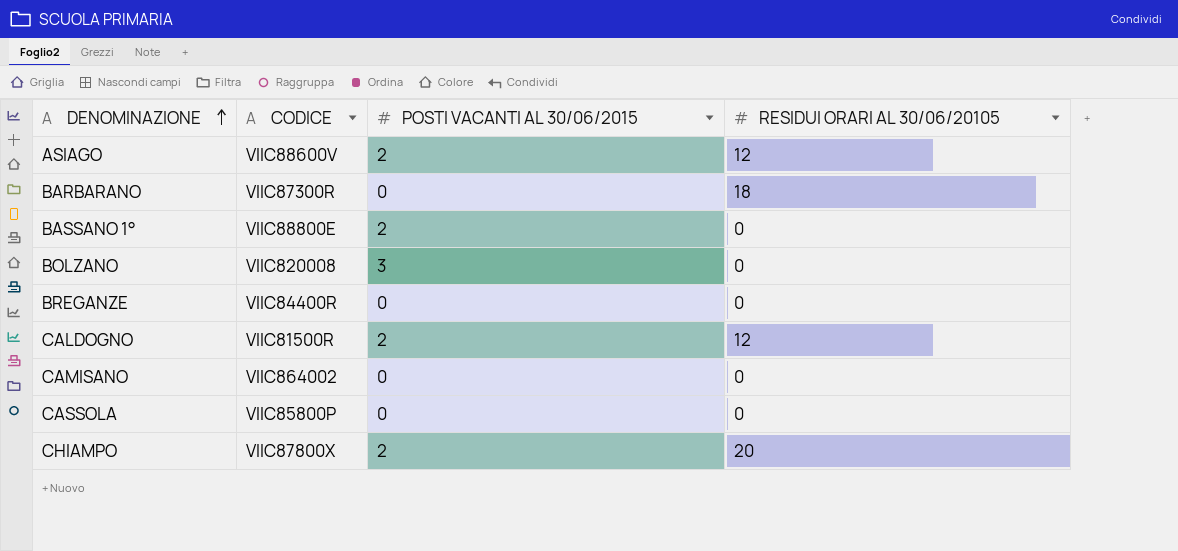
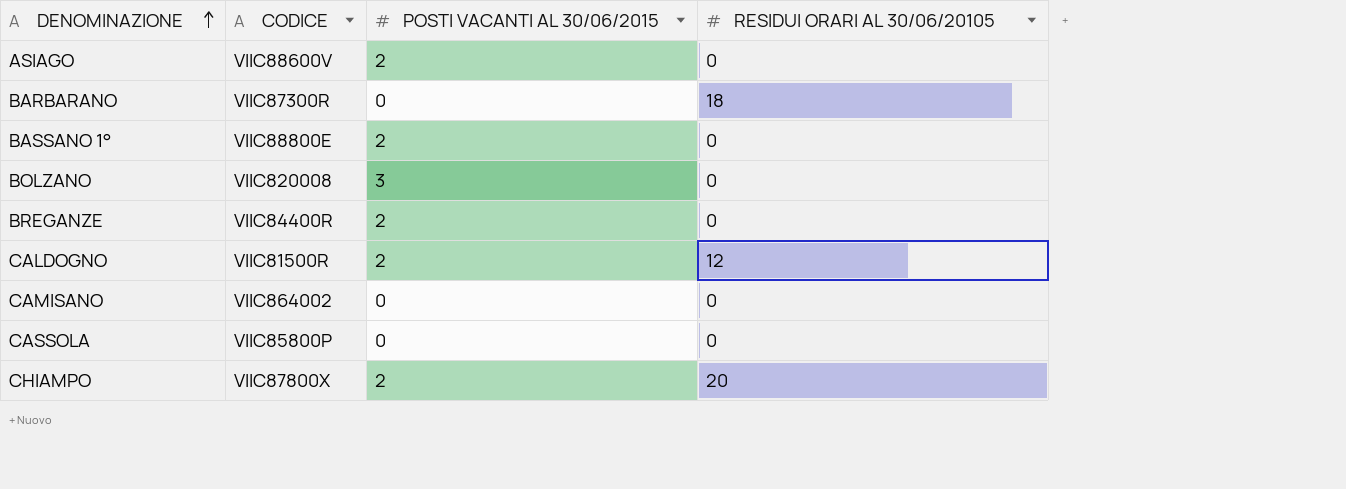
ASIAGO | RESIDUI ORARI AL 30/06/20105: 12 -> 0
BREGANZE | POSTI VACANTI AL 30/06/2015: 0 -> 2

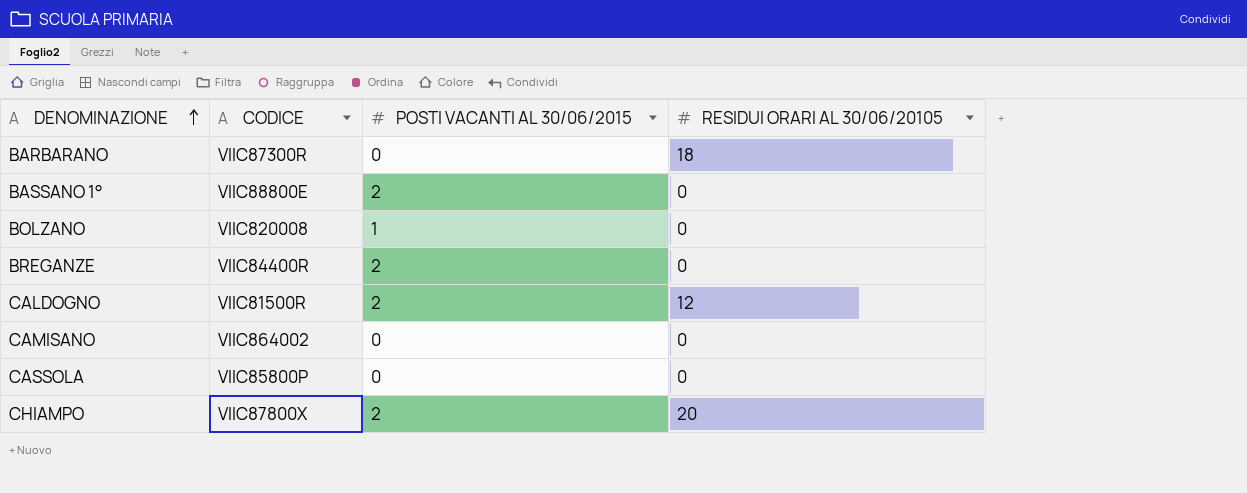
row ASIAGO: VIIC88600V | 2 | 0 -> none
BOLZANO | POSTI VACANTI AL 30/06/2015: 3 -> 1

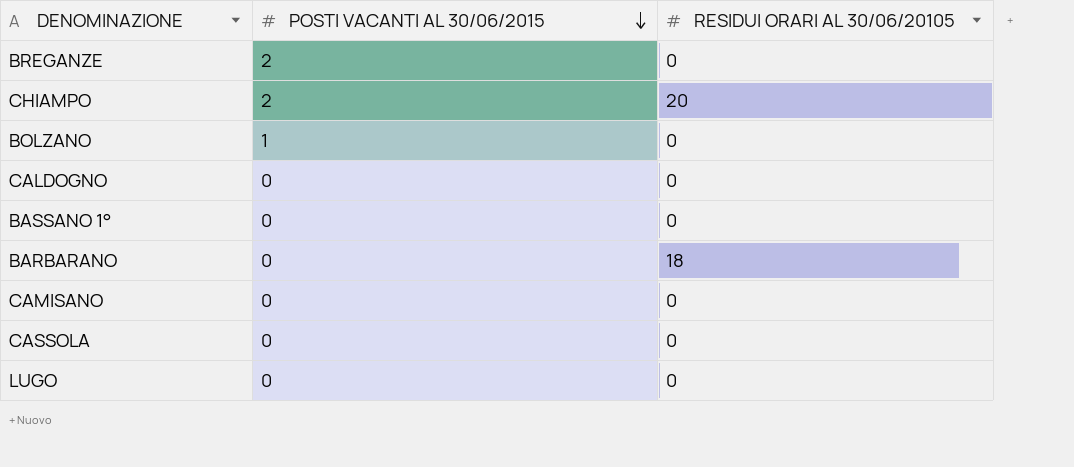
row order: DENOMINAZIONE ascending -> POSTI VACANTI AL 30/06/2015 descending
column CODICE | position: 2 -> none
CALDOGNO | POSTI VACANTI AL 30/06/2015: 2 -> 0
CALDOGNO | RESIDUI ORARI AL 30/06/20105: 12 -> 0
BASSANO 1° | POSTI VACANTI AL 30/06/2015: 2 -> 0
row LUGO: none -> 0 | 0

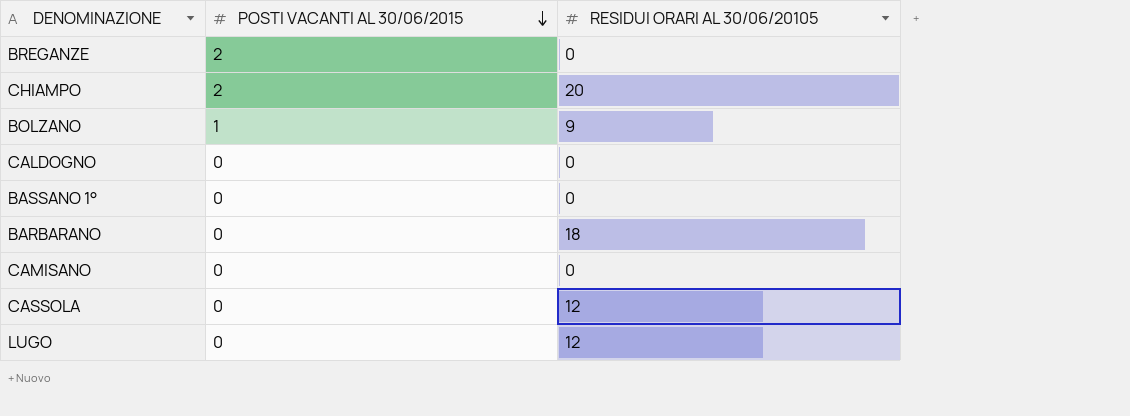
BOLZANO | RESIDUI ORARI AL 30/06/20105: 0 -> 9
CASSOLA | RESIDUI ORARI AL 30/06/20105: 0 -> 12
LUGO | RESIDUI ORARI AL 30/06/20105: 0 -> 12

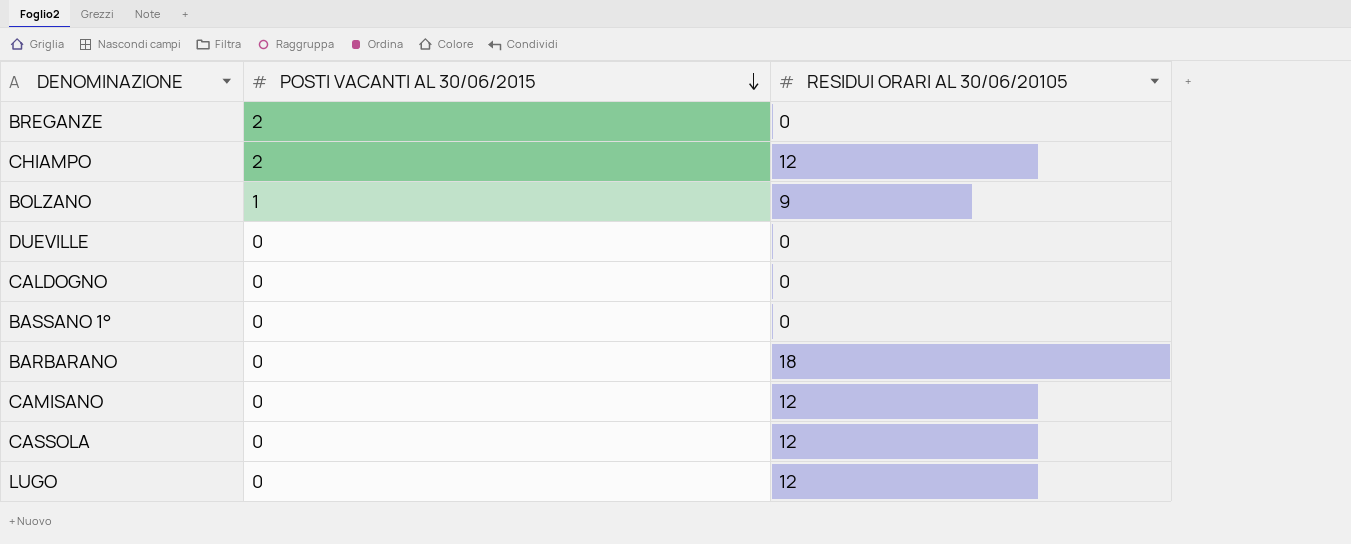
CHIAMPO | RESIDUI ORARI AL 30/06/20105: 20 -> 12
row DUEVILLE: none -> 0 | 0
CAMISANO | RESIDUI ORARI AL 30/06/20105: 0 -> 12

